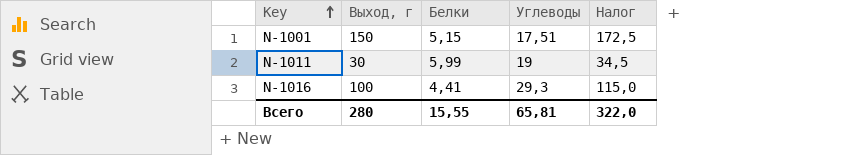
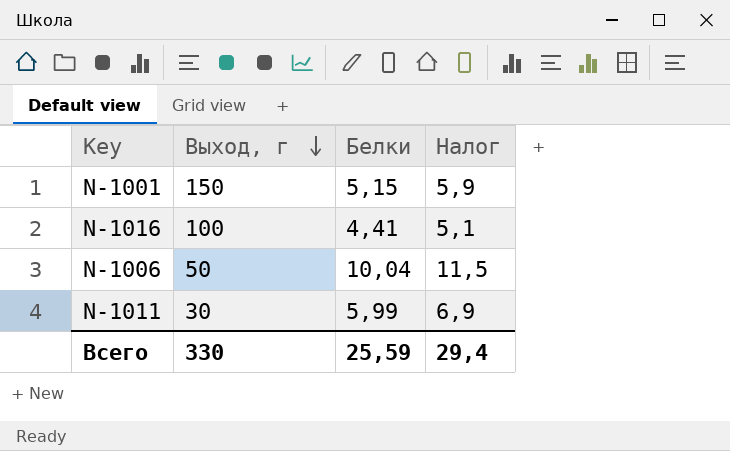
row order: Key ascending -> Выход, г descending
column Углеводы | position: 4 -> none
column Налог | formula: [Выход, г] * 1,15 -> [Белки] * 1,15
row N-1006: none -> 50 | 10,04 | 11,5
Всего | Выход, г: 280 -> 330
Всего | Белки: 15,55 -> 25,59
Всего | Налог: 322,0 -> 29,4

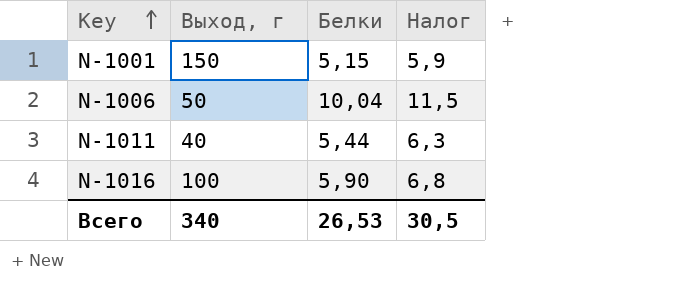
row order: Выход, г descending -> Key ascending
N-1011 | Выход, г: 30 -> 40
N-1011 | Белки: 5,99 -> 5,44
N-1011 | Налог: 6,9 -> 6,3
N-1016 | Белки: 4,41 -> 5,90
N-1016 | Налог: 5,1 -> 6,8
Всего | Выход, г: 330 -> 340
Всего | Белки: 25,59 -> 26,53
Всего | Налог: 29,4 -> 30,5

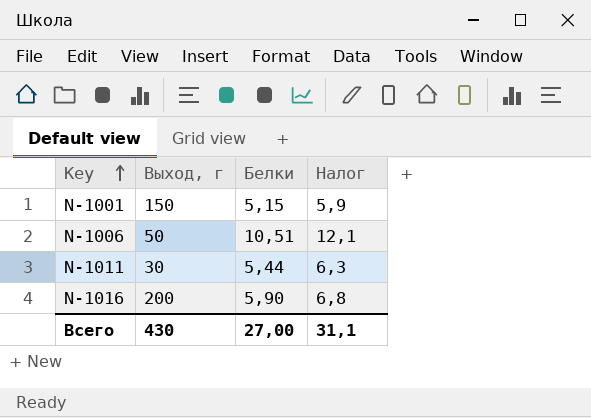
N-1006 | Белки: 10,04 -> 10,51
N-1006 | Налог: 11,5 -> 12,1
N-1011 | Выход, г: 40 -> 30
N-1016 | Выход, г: 100 -> 200
Всего | Выход, г: 340 -> 430
Всего | Белки: 26,53 -> 27,00
Всего | Налог: 30,5 -> 31,1

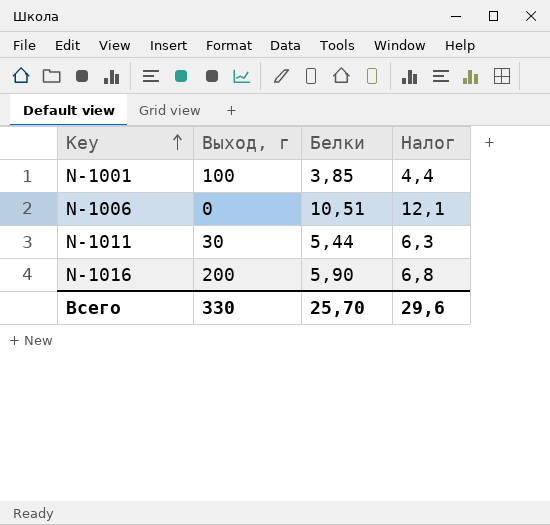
N-1001 | Выход, г: 150 -> 100
N-1001 | Белки: 5,15 -> 3,85
N-1001 | Налог: 5,9 -> 4,4
N-1006 | Выход, г: 50 -> 0
Всего | Выход, г: 430 -> 330
Всего | Белки: 27,00 -> 25,70
Всего | Налог: 31,1 -> 29,6

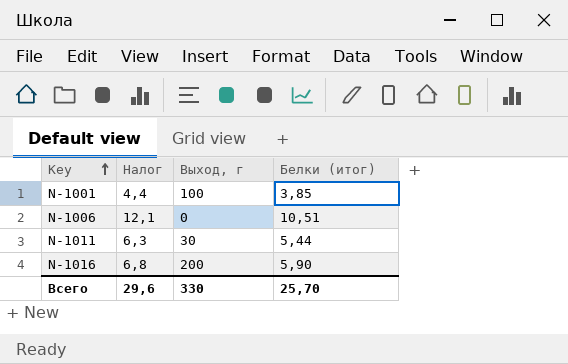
column Налог | position: 4 -> 2
column name: Белки -> Белки (итог)

